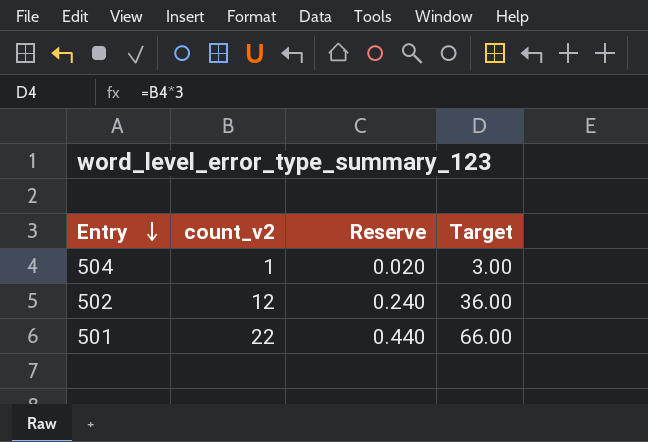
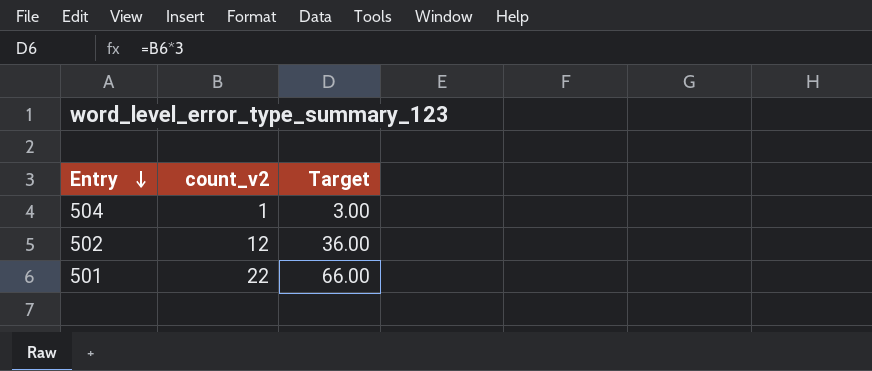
column Reserve | formula: [count_v2] * 0.02 -> none

